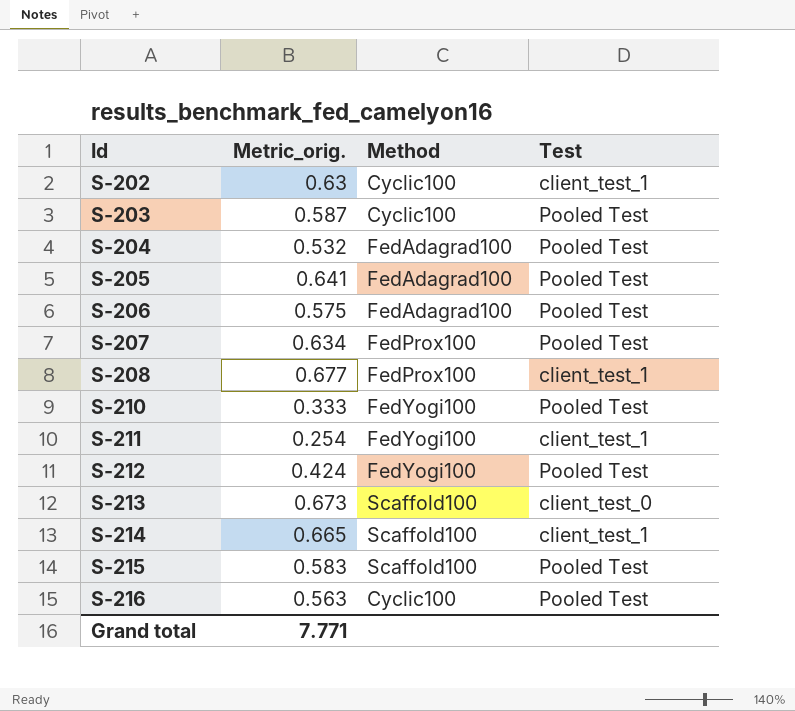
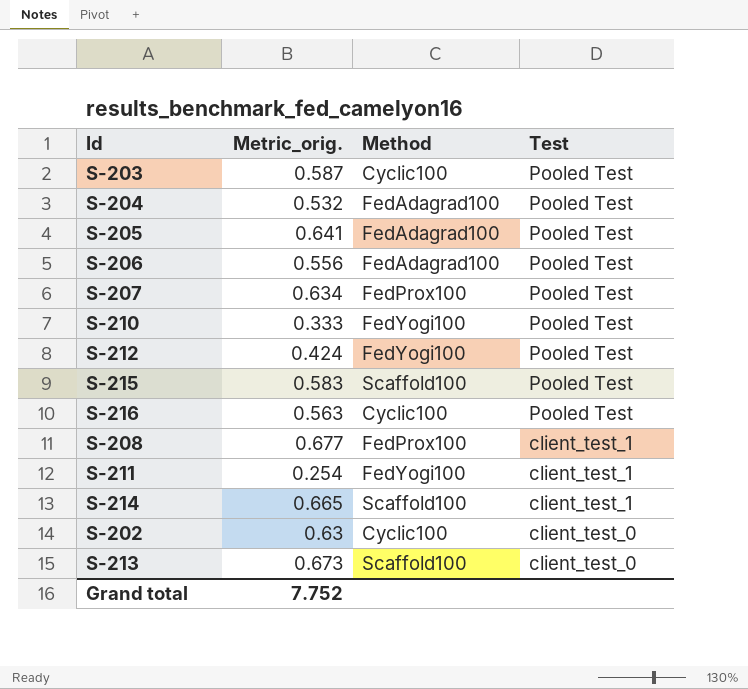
row order: Id ascending -> Test descending
S-206 | Metric_orig.: 0.575 -> 0.556
S-202 | Test: client_test_1 -> client_test_0
Grand total | Metric_orig.: 7.771 -> 7.752

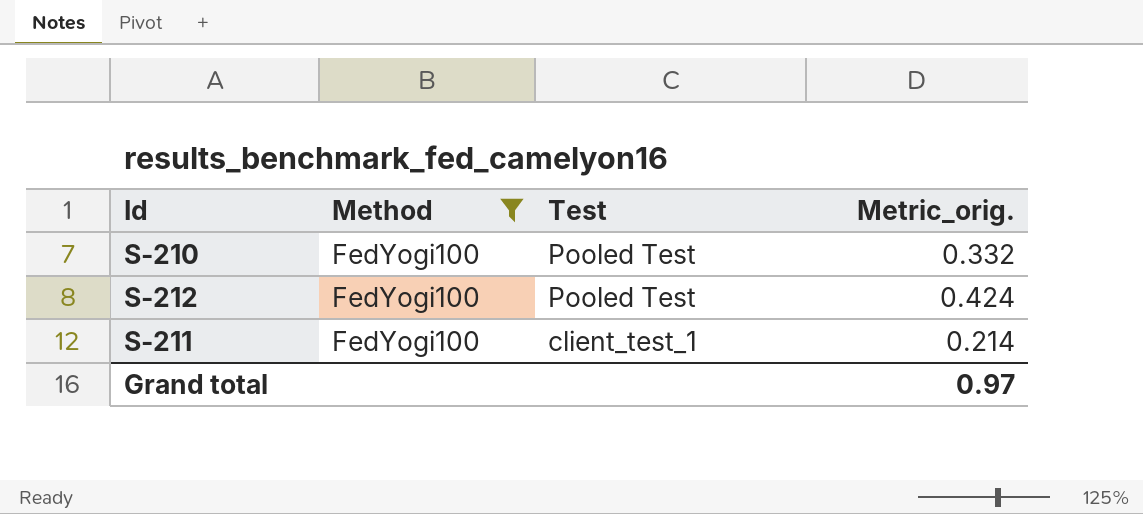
filter: none -> Method = FedYogi100
column Metric_orig. | position: 2 -> 4
S-210 | Metric_orig.: 0.333 -> 0.332
S-211 | Metric_orig.: 0.254 -> 0.214
Grand total | Metric_orig.: 7.752 -> 0.97

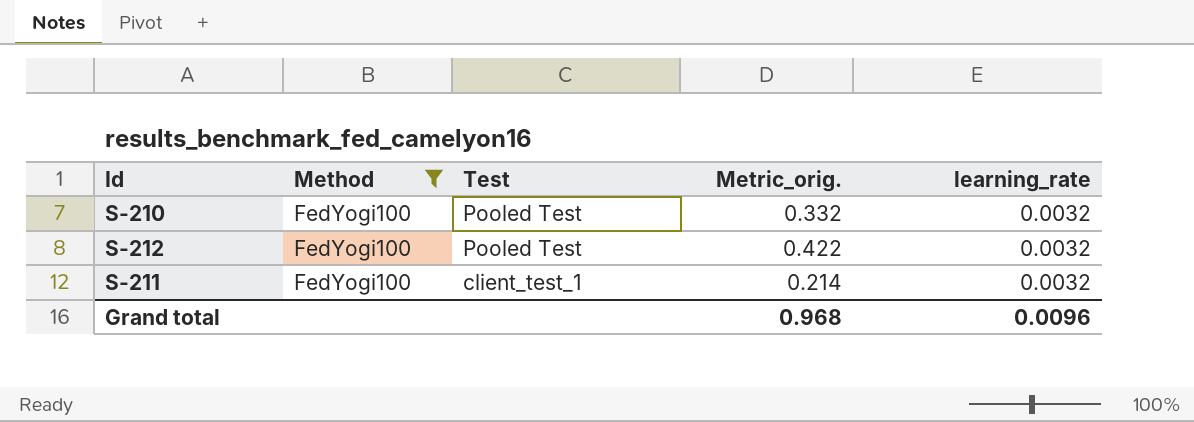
column learning_rate | position: none -> 5
S-212 | Metric_orig.: 0.424 -> 0.422
Grand total | Metric_orig.: 0.97 -> 0.968

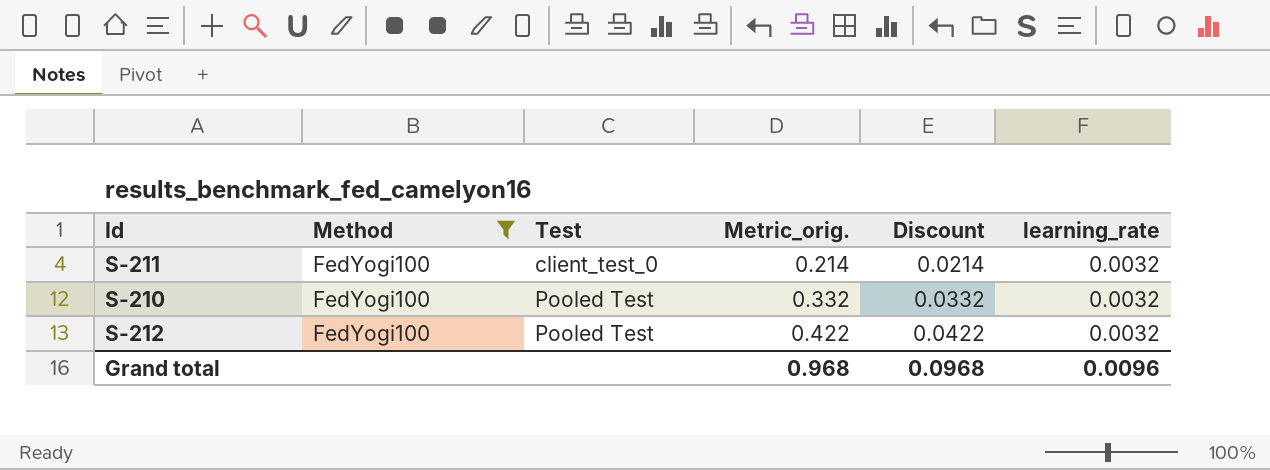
row order: Test descending -> Test ascending
column Discount | formula: none -> [Metric_orig.] * 0.1
S-211 | Test: client_test_1 -> client_test_0

